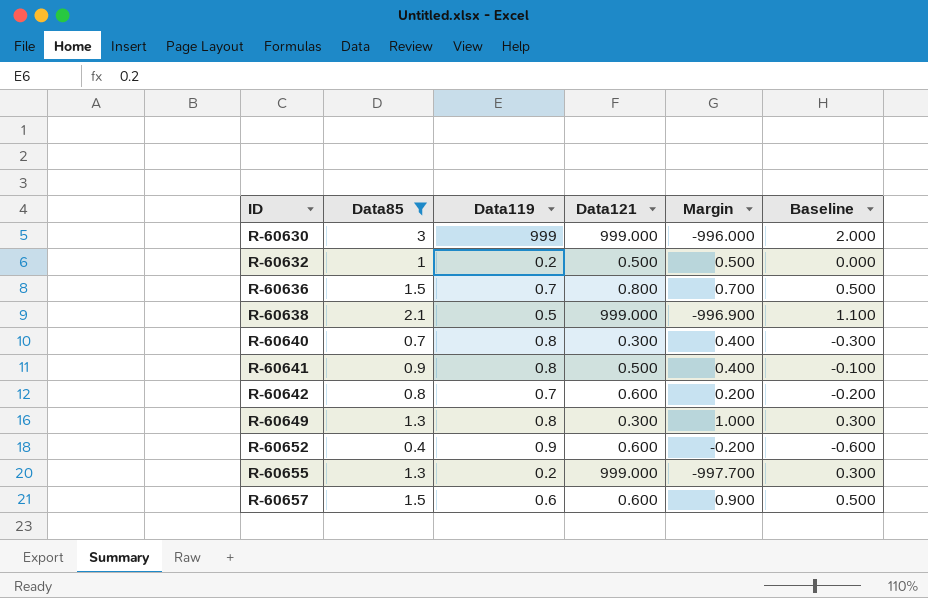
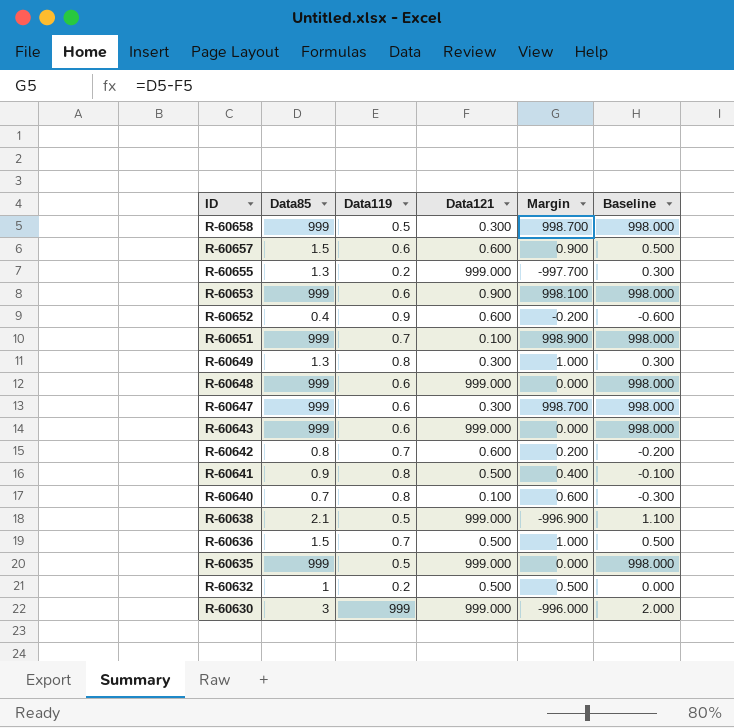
filter: Data85 != 999 -> none
row order: ID ascending -> ID descending
R-60640 | Data121: 0.300 -> 0.100
R-60640 | Margin: 0.400 -> 0.600
R-60636 | Data121: 0.800 -> 0.500
R-60636 | Margin: 0.700 -> 1.000

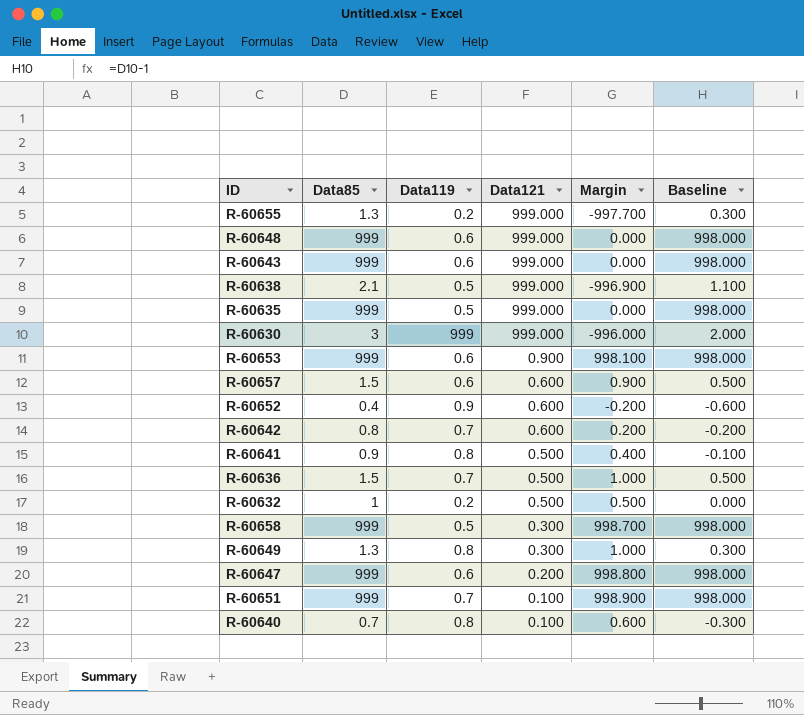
row order: ID descending -> Data121 descending
R-60647 | Data121: 0.300 -> 0.200
R-60647 | Margin: 998.700 -> 998.800

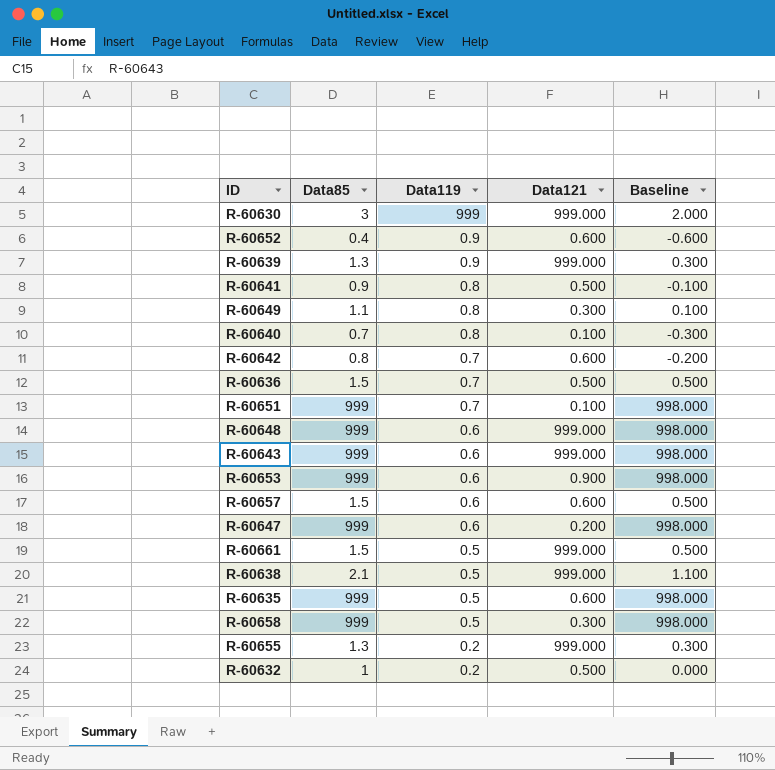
row order: Data121 descending -> Data119 descending
column Margin | formula: [Data85] - [Data121] -> none
row R-60639: none -> 1.3 | 0.9 | 999.000 | 0.300
R-60649 | Data85: 1.3 -> 1.1
R-60649 | Baseline: 0.300 -> 0.100
row R-60661: none -> 1.5 | 0.5 | 999.000 | 0.500
R-60635 | Data121: 999.000 -> 0.600

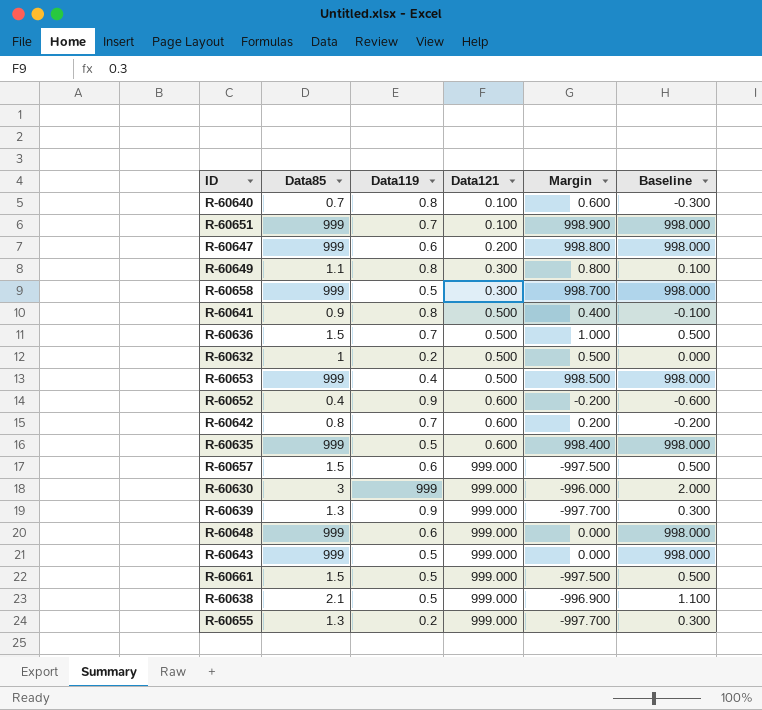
row order: Data119 descending -> Data121 ascending
column Margin | formula: none -> [Data85] - [Data121]
R-60653 | Data119: 0.6 -> 0.4
R-60653 | Data121: 0.900 -> 0.500
R-60657 | Data121: 0.600 -> 999.000
R-60643 | Data119: 0.6 -> 0.5

